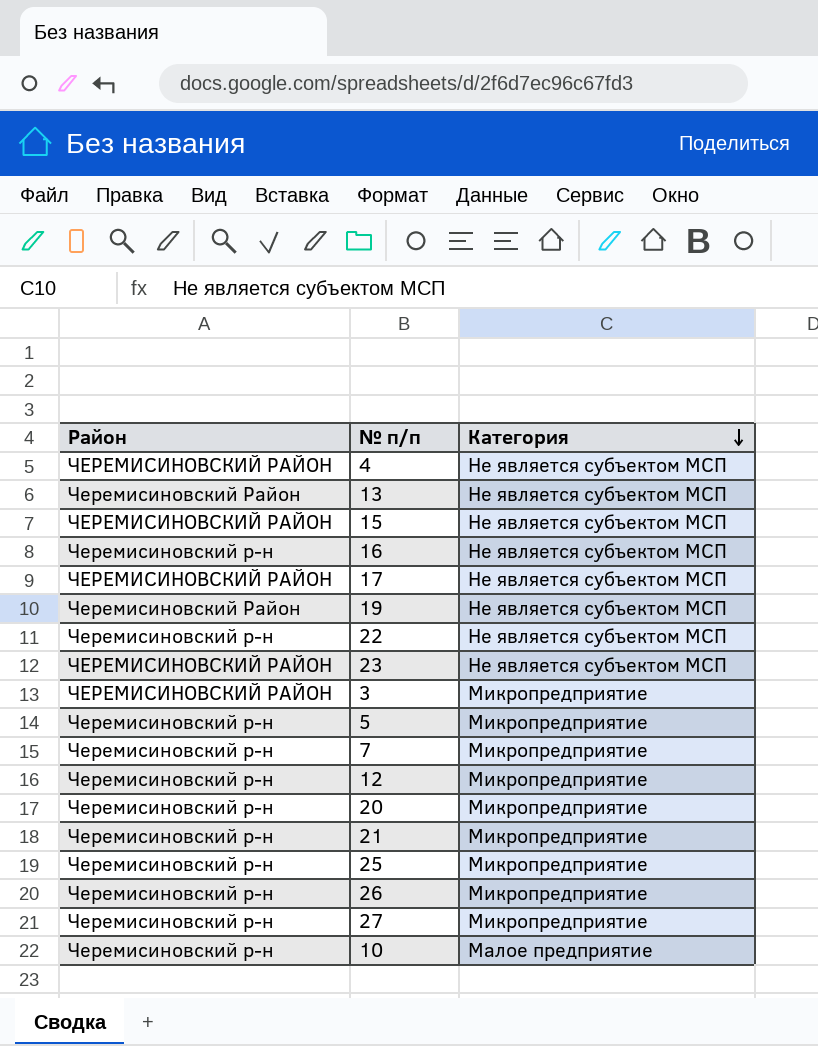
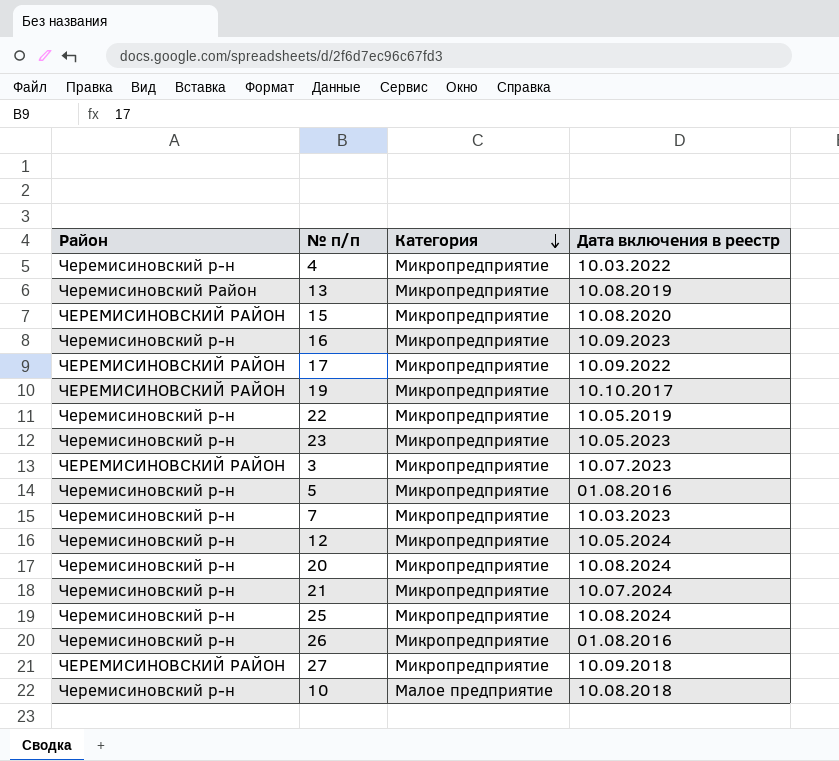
column Дата включения в реестр | position: none -> 4
4 | Район: ЧЕРЕМИСИНОВСКИЙ РАЙОН -> Черемисиновский р-н
4 | Категория: Не является субъектом МСП -> Микропредприятие
13 | Категория: Не является субъектом МСП -> Микропредприятие
15 | Категория: Не является субъектом МСП -> Микропредприятие
16 | Категория: Не является субъектом МСП -> Микропредприятие
17 | Категория: Не является субъектом МСП -> Микропредприятие
19 | Район: Черемисиновский Район -> ЧЕРЕМИСИНОВСКИЙ РАЙОН
19 | Категория: Не является субъектом МСП -> Микропредприятие
22 | Категория: Не является субъектом МСП -> Микропредприятие
23 | Район: ЧЕРЕМИСИНОВСКИЙ РАЙОН -> Черемисиновский р-н
23 | Категория: Не является субъектом МСП -> Микропредприятие
27 | Район: Черемисиновский р-н -> ЧЕРЕМИСИНОВСКИЙ РАЙОН

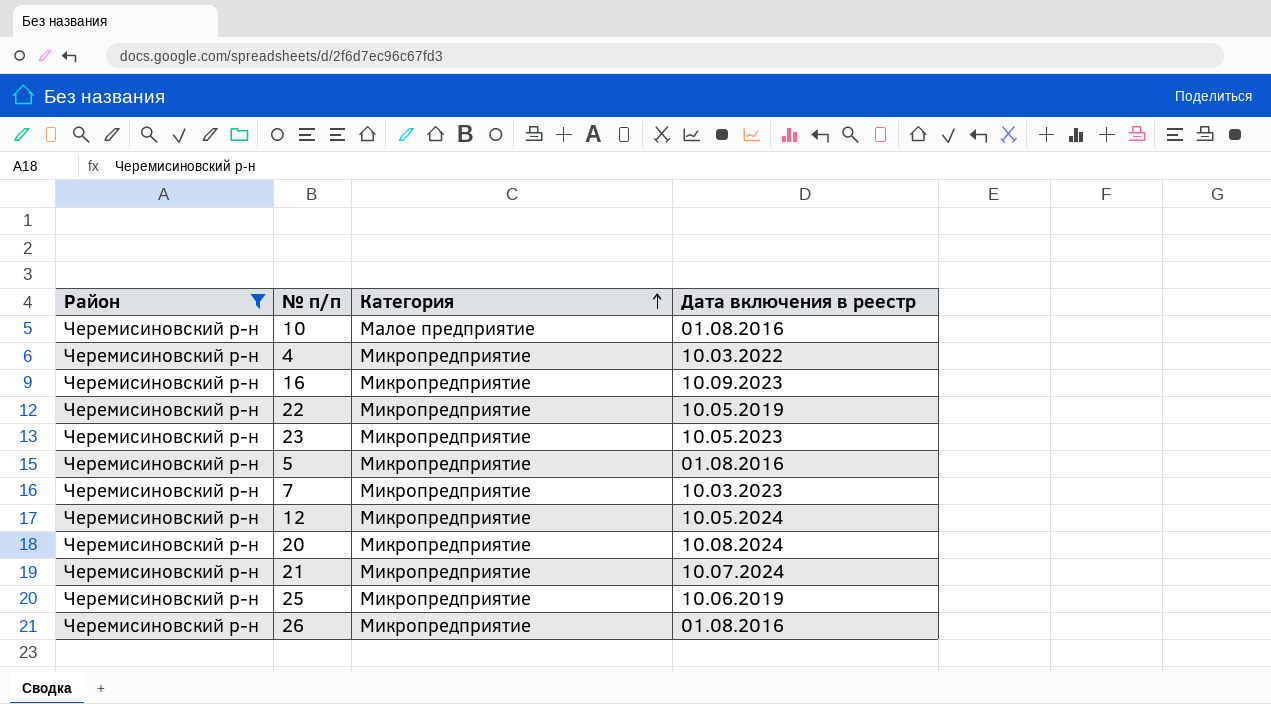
filter: none -> Район = Черемисиновский р-н
row order: Категория descending -> Категория ascending
10 | Дата включения в реестр: 10.08.2018 -> 01.08.2016
25 | Дата включения в реестр: 10.08.2024 -> 10.06.2019

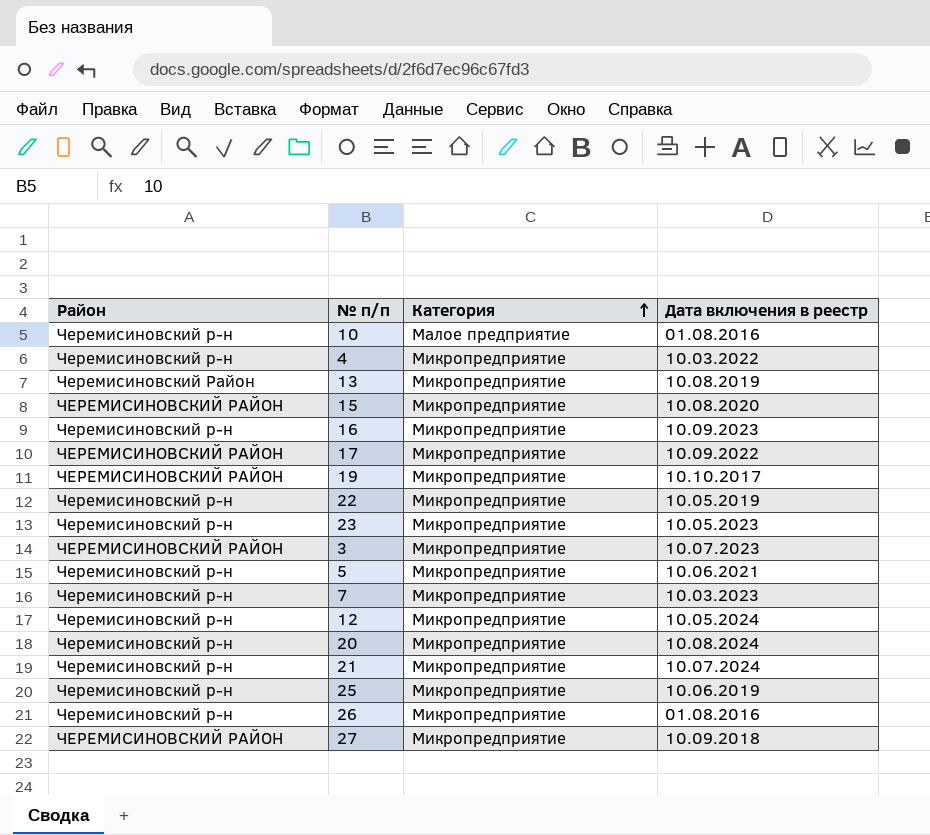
filter: Район = Черемисиновский р-н -> none
5 | Дата включения в реестр: 01.08.2016 -> 10.06.2021

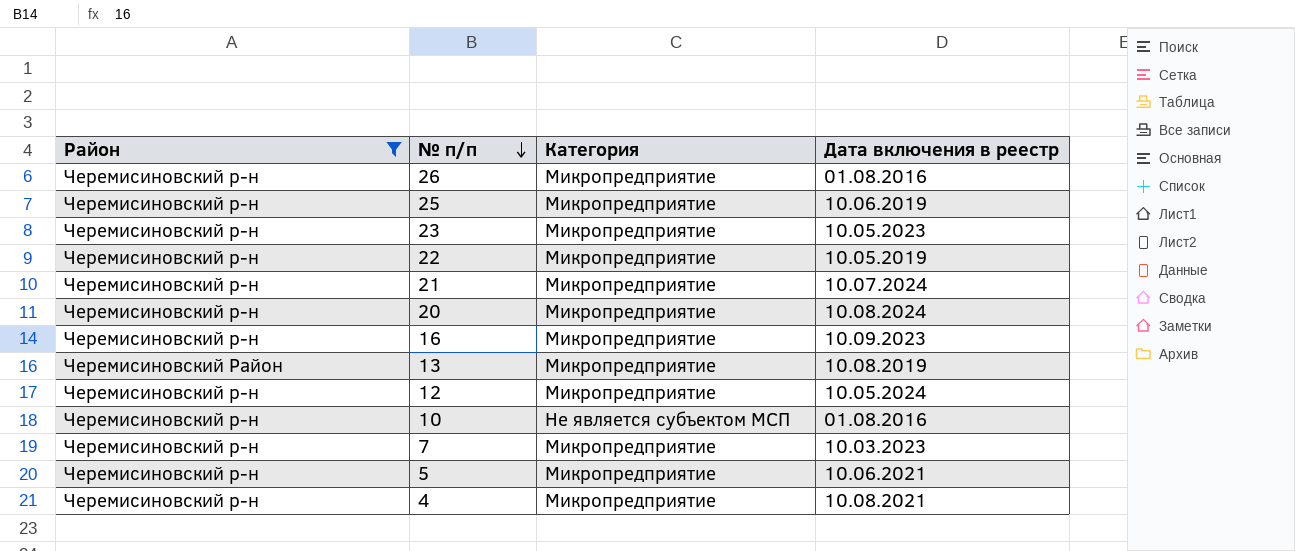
filter: none -> Район != ЧЕРЕМИСИНОВСКИЙ РАЙОН
row order: Категория ascending -> № п/п descending
10 | Категория: Малое предприятие -> Не является субъектом МСП
4 | Дата включения в реестр: 10.03.2022 -> 10.08.2021

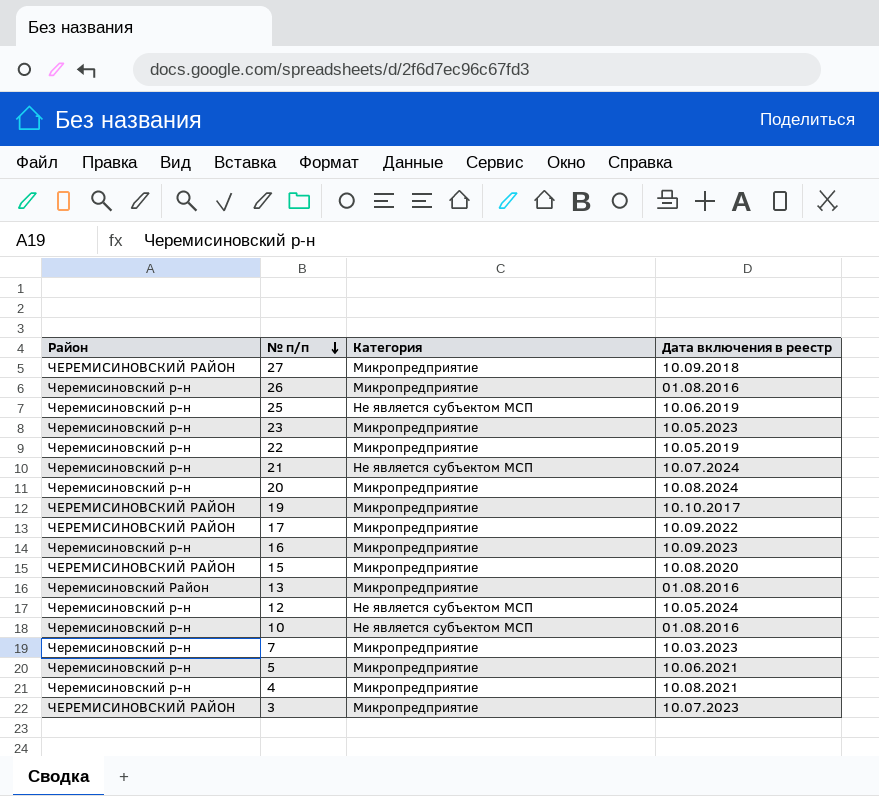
filter: Район != ЧЕРЕМИСИНОВСКИЙ РАЙОН -> none
25 | Категория: Микропредприятие -> Не является субъектом МСП
21 | Категория: Микропредприятие -> Не является субъектом МСП
13 | Дата включения в реестр: 10.08.2019 -> 01.08.2016
12 | Категория: Микропредприятие -> Не является субъектом МСП

